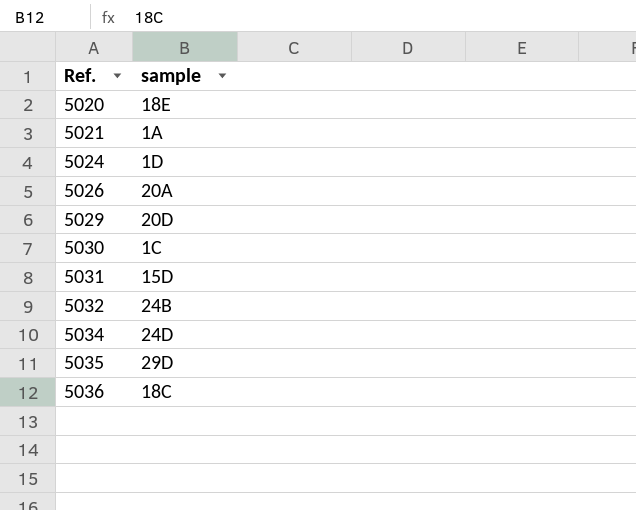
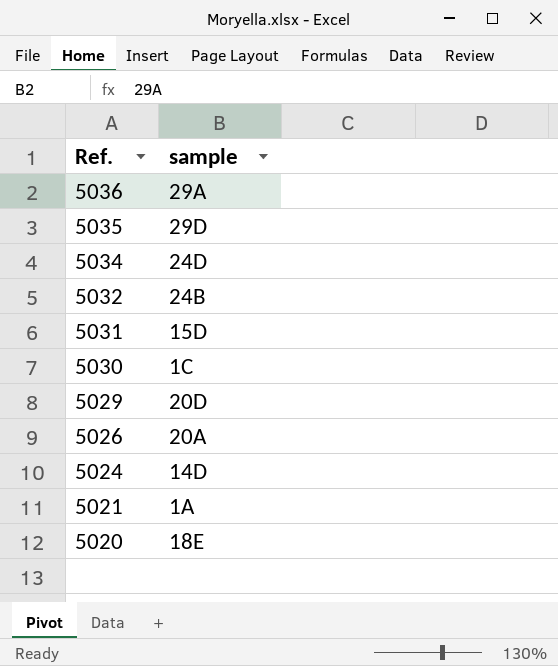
row order: Ref. ascending -> Ref. descending
5036 | sample: 18C -> 29A
5024 | sample: 1D -> 14D

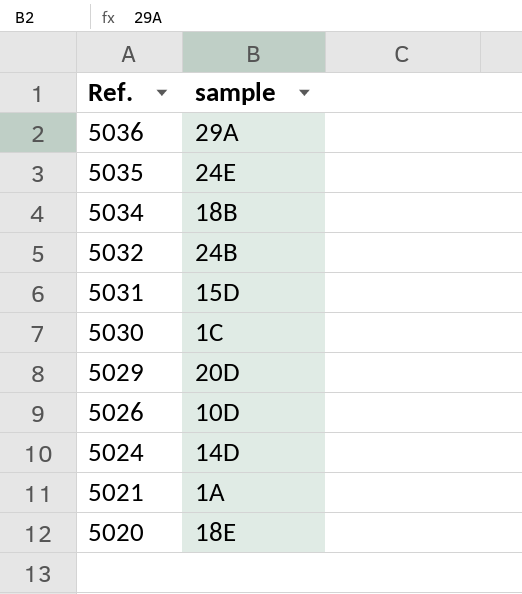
5035 | sample: 29D -> 24E
5034 | sample: 24D -> 18B
5026 | sample: 20A -> 10D

